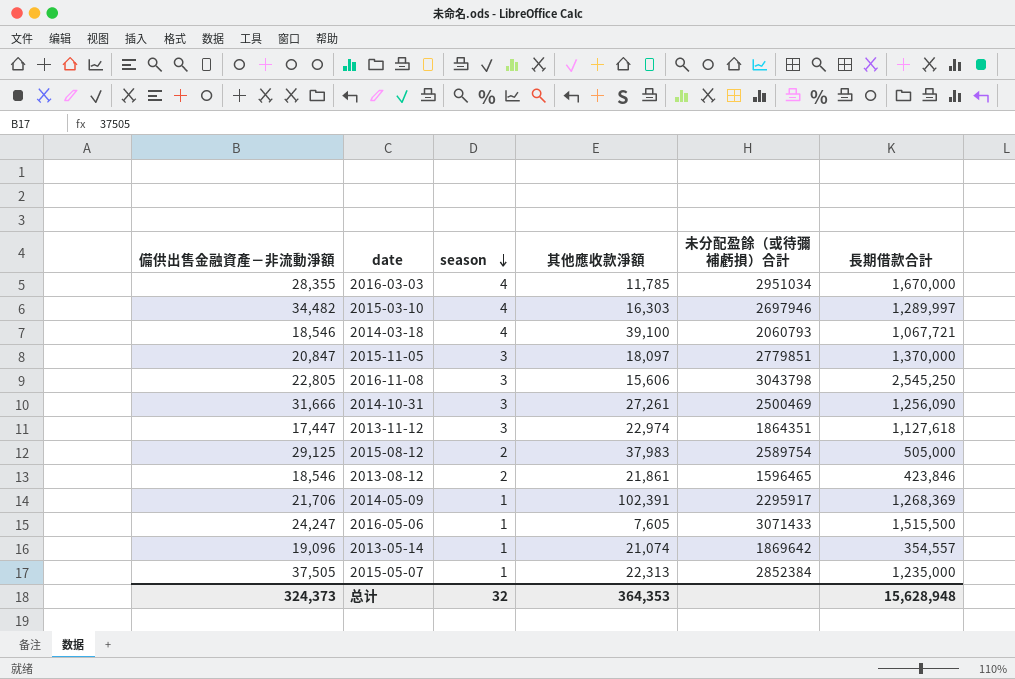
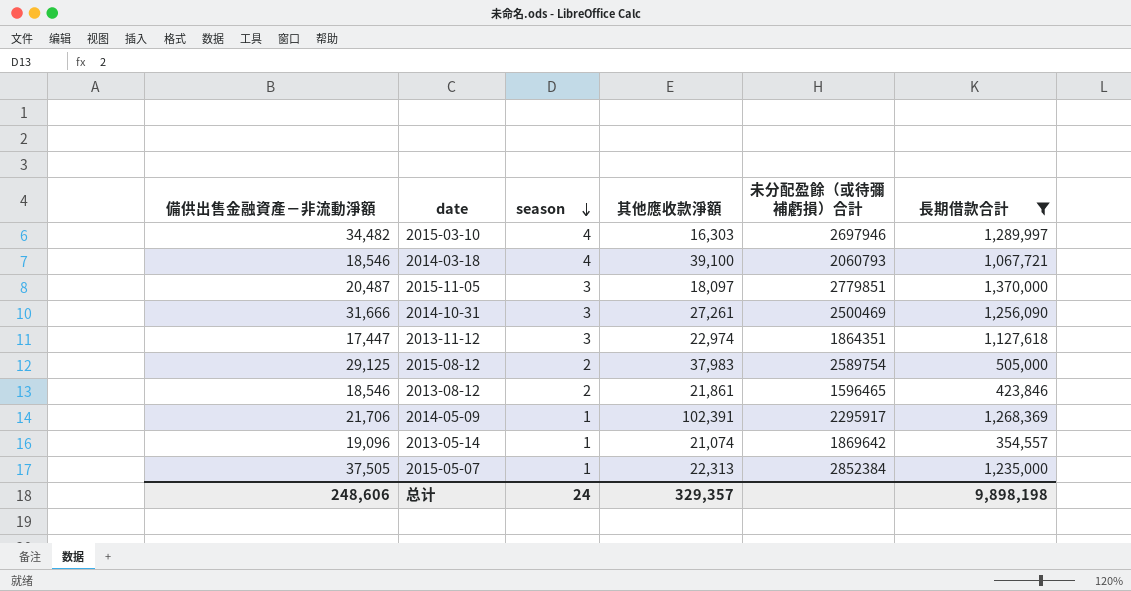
filter: none -> 長期借款合計 <= 1,370,000
2015-11-05 | 備供出售金融資產－非流動淨額: 20,847 -> 20,487
总计 | 備供出售金融資產－非流動淨額: 324,373 -> 248,606
总计 | season: 32 -> 24
总计 | 其他應收款淨額: 364,353 -> 329,357
总计 | 長期借款合計: 15,628,948 -> 9,898,198

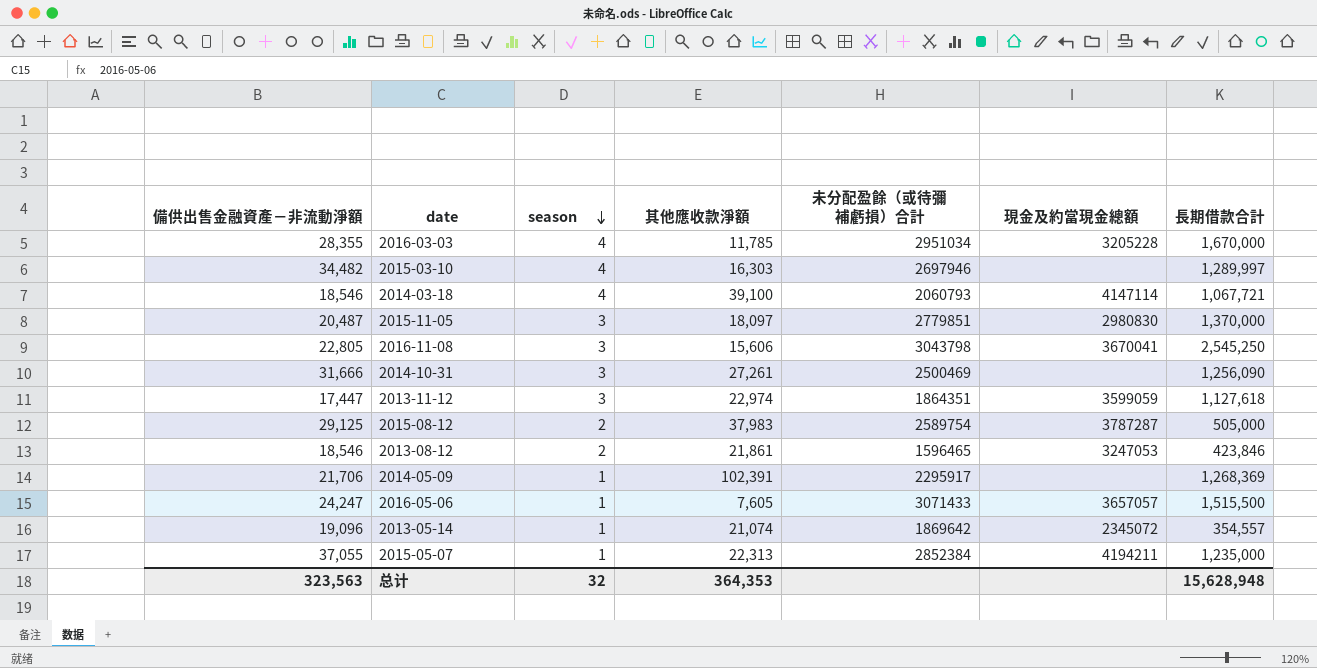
filter: 長期借款合計 <= 1,370,000 -> none
column 現金及約當現金總額 | position: none -> 6
2015-05-07 | 備供出售金融資產－非流動淨額: 37,505 -> 37,055
总计 | 備供出售金融資產－非流動淨額: 248,606 -> 323,563
总计 | season: 24 -> 32
总计 | 其他應收款淨額: 329,357 -> 364,353
总计 | 長期借款合計: 9,898,198 -> 15,628,948

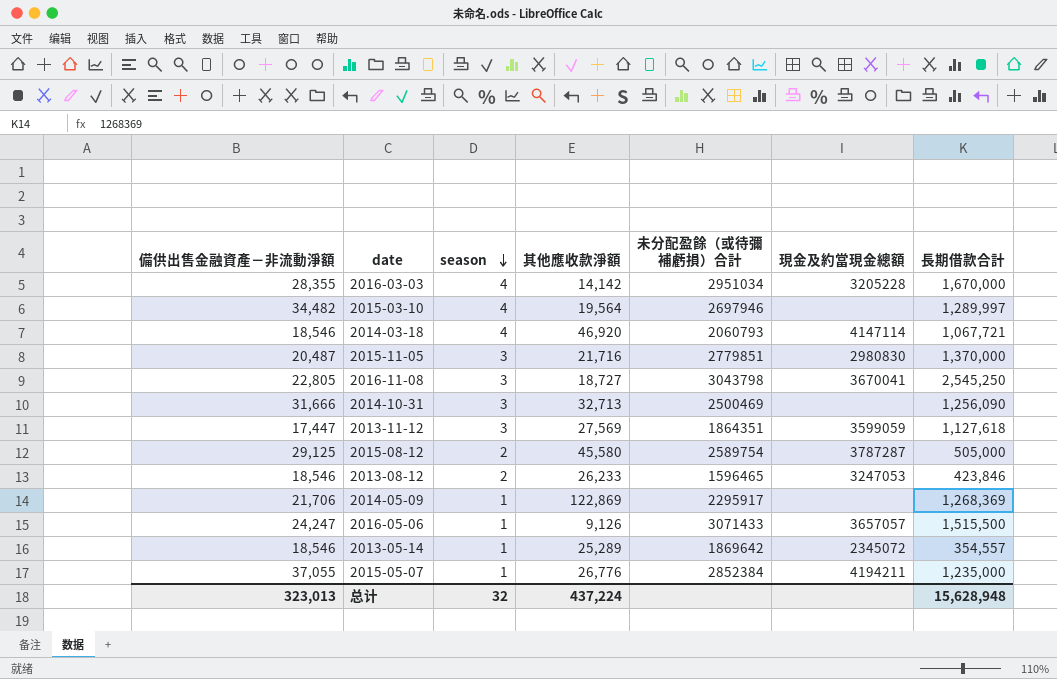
2016-03-03 | 其他應收款淨額: 11,785 -> 14,142
2015-03-10 | 其他應收款淨額: 16,303 -> 19,564
2014-03-18 | 其他應收款淨額: 39,100 -> 46,920
2015-11-05 | 其他應收款淨額: 18,097 -> 21,716
2016-11-08 | 其他應收款淨額: 15,606 -> 18,727
2014-10-31 | 其他應收款淨額: 27,261 -> 32,713
2013-11-12 | 其他應收款淨額: 22,974 -> 27,569
2015-08-12 | 其他應收款淨額: 37,983 -> 45,580
2013-08-12 | 其他應收款淨額: 21,861 -> 26,233
2014-05-09 | 其他應收款淨額: 102,391 -> 122,869
2016-05-06 | 其他應收款淨額: 7,605 -> 9,126
2013-05-14 | 備供出售金融資產－非流動淨額: 19,096 -> 18,546
2013-05-14 | 其他應收款淨額: 21,074 -> 25,289
2015-05-07 | 其他應收款淨額: 22,313 -> 26,776
总计 | 備供出售金融資產－非流動淨額: 323,563 -> 323,013
总计 | 其他應收款淨額: 364,353 -> 437,224

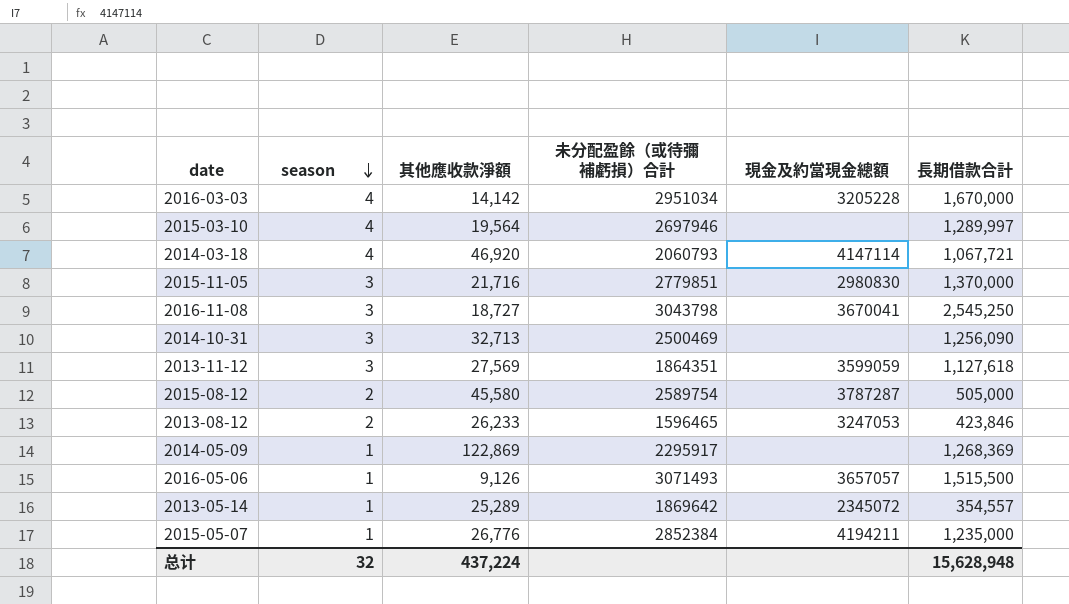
column 備供出售金融資產－非流動淨額 | position: 1 -> none
2016-05-06 | 未分配盈餘（或待彌補虧損）合計: 3071433 -> 3071493

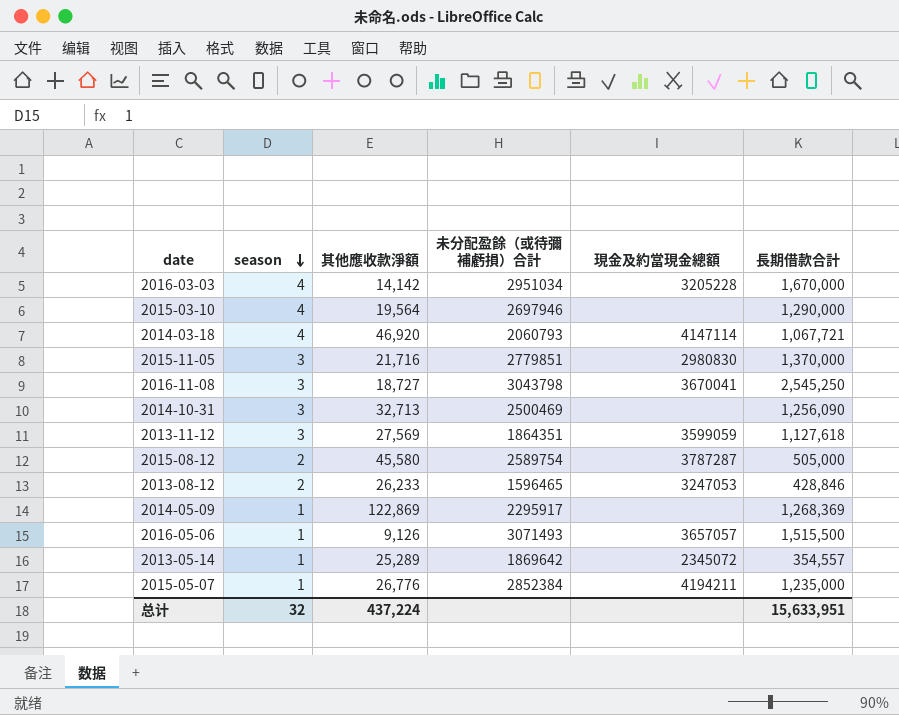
2015-03-10 | 長期借款合計: 1,289,997 -> 1,290,000
2013-08-12 | 長期借款合計: 423,846 -> 428,846
总计 | 長期借款合計: 15,628,948 -> 15,633,951

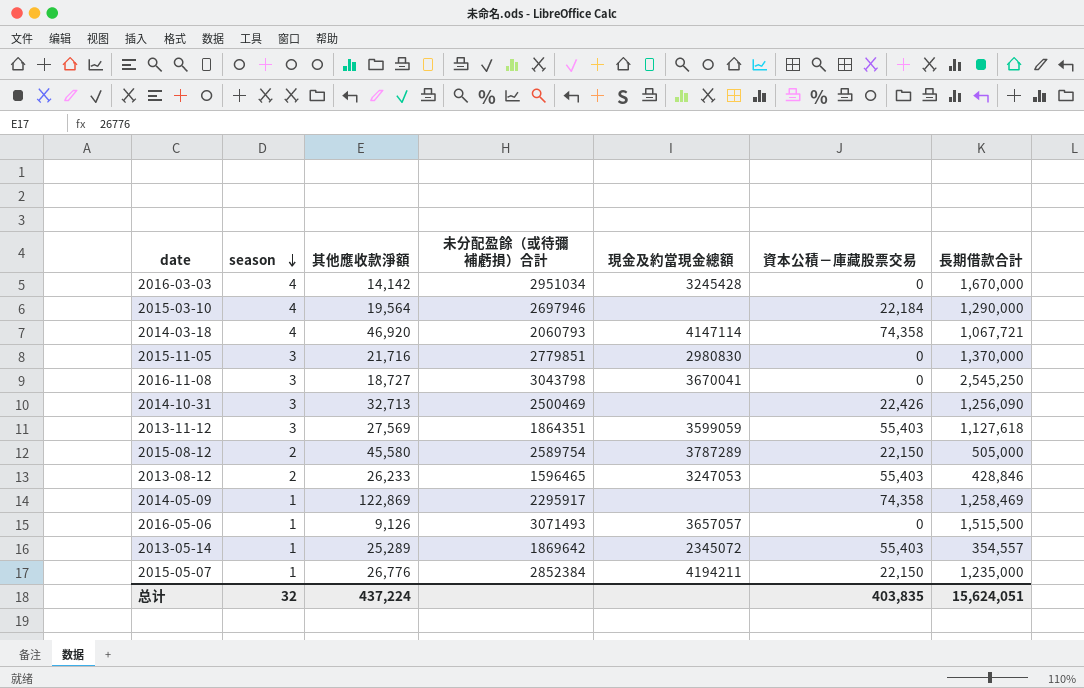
column 資本公積－庫藏股票交易 | position: none -> 6
2016-03-03 | 現金及約當現金總額: 3205228 -> 3245428
2015-08-12 | 現金及約當現金總額: 3787287 -> 3787289
2014-05-09 | 長期借款合計: 1,268,369 -> 1,258,469
总计 | 長期借款合計: 15,633,951 -> 15,624,051

